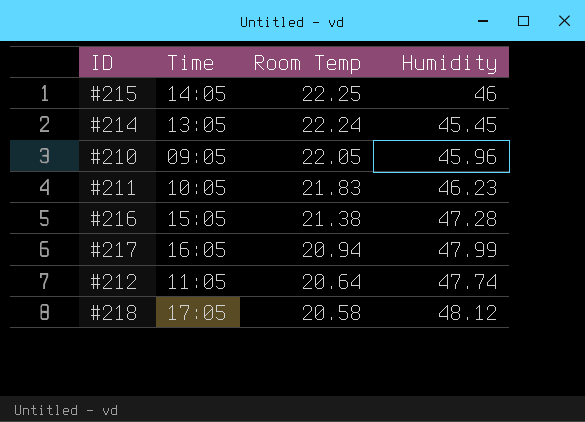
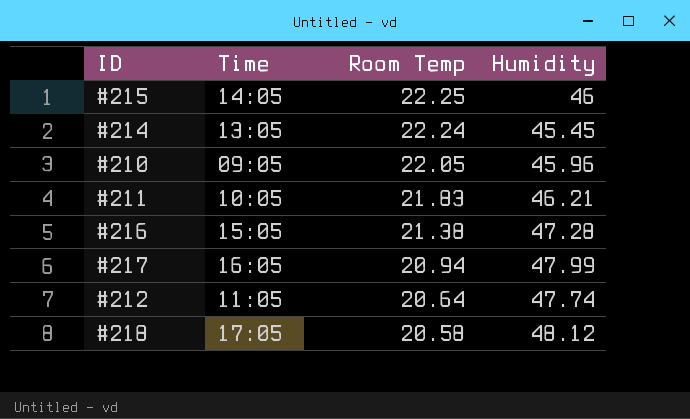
#211 | Humidity: 46.23 -> 46.21

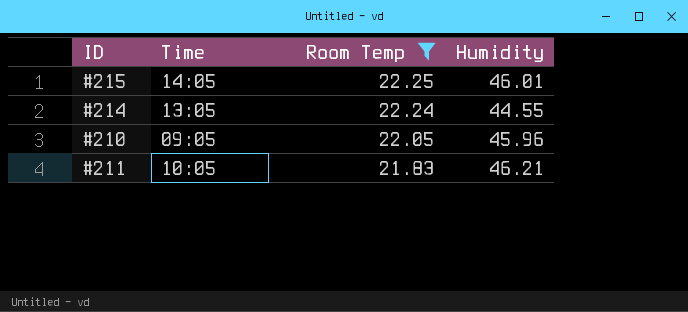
filter: none -> Room Temp >= 21.83
#215 | Humidity: 46 -> 46.01
#214 | Humidity: 45.45 -> 44.55

